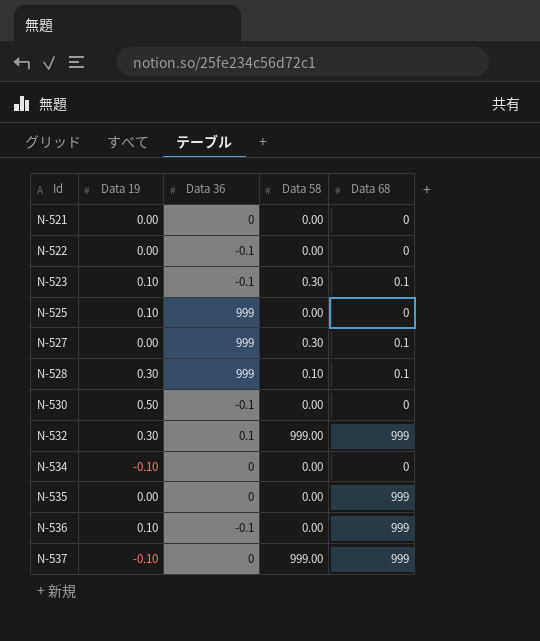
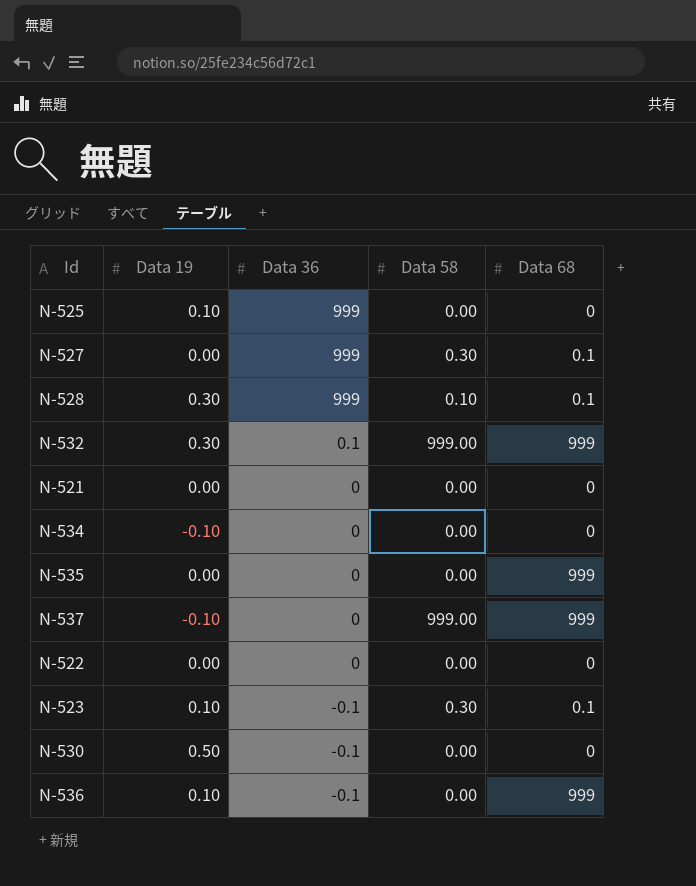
row order: Id ascending -> Data 36 descending
N-522 | Data 36: -0.1 -> 0

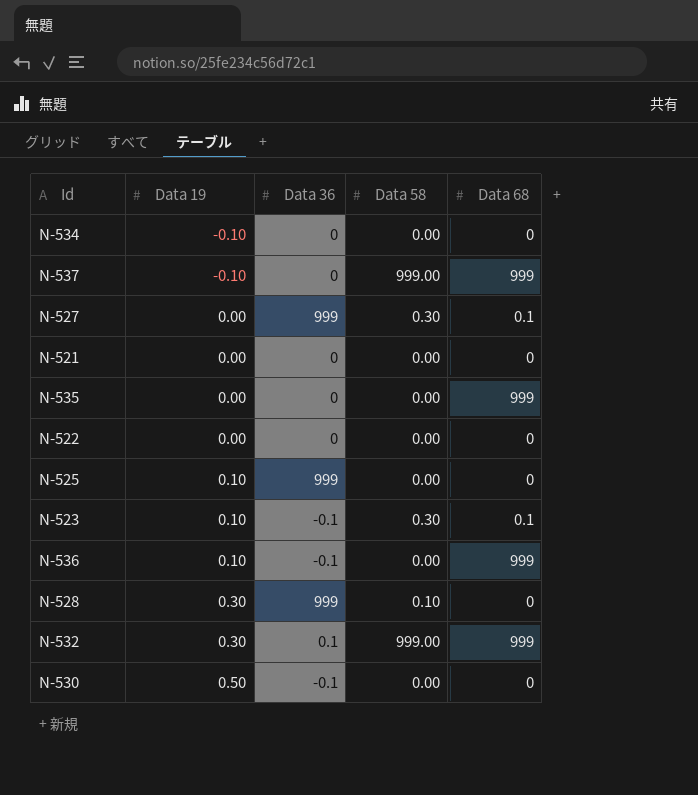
row order: Data 36 descending -> Data 19 ascending
N-528 | Data 68: 0.1 -> 0

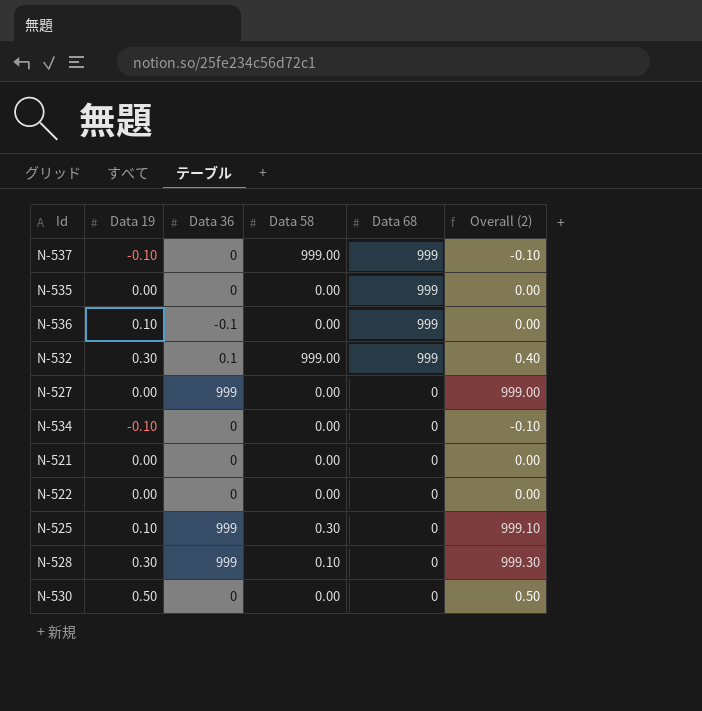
row order: Data 19 ascending -> Data 68 descending
column Overall (2) | formula: none -> [Data 19] + [Data 36]
row N-523: 0.10 | -0.1 | 0.30 | 0.1 -> none
N-527 | Data 58: 0.30 -> 0.00
N-527 | Data 68: 0.1 -> 0
N-525 | Data 58: 0.00 -> 0.30
N-530 | Data 36: -0.1 -> 0

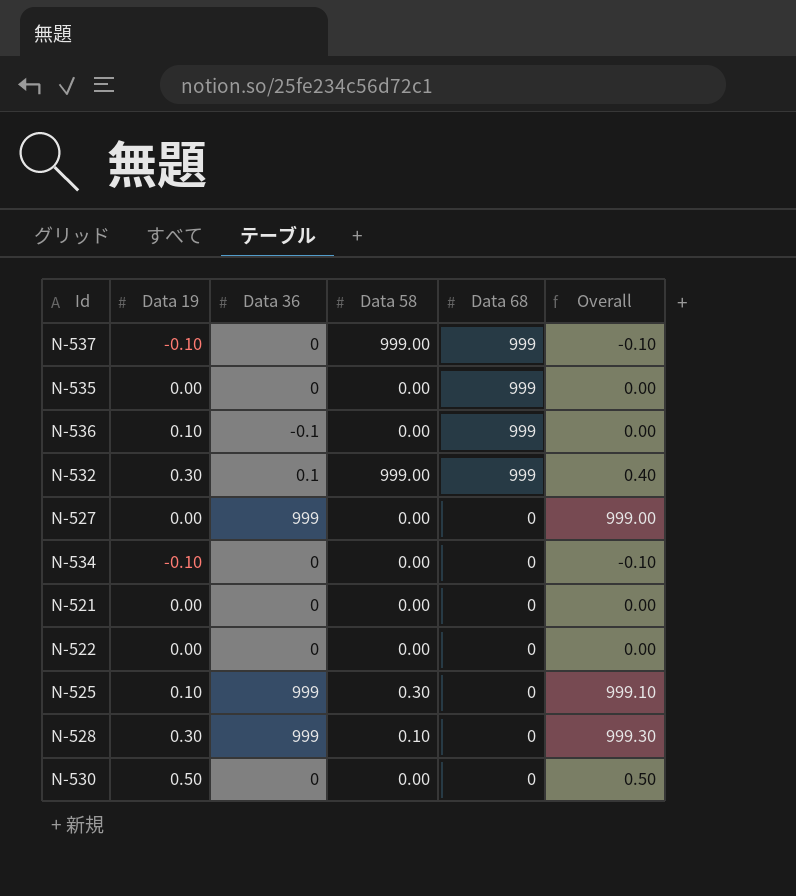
column name: Overall (2) -> Overall

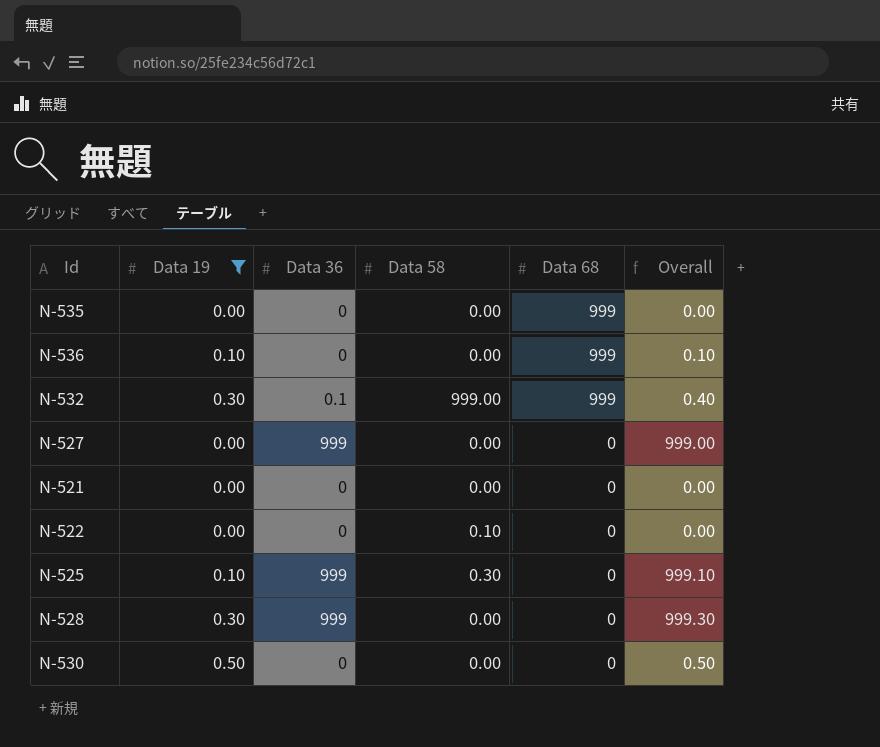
filter: none -> Data 19 != -0.10
N-536 | Data 36: -0.1 -> 0
N-536 | Overall: 0.00 -> 0.10
N-522 | Data 58: 0.00 -> 0.10
N-528 | Data 58: 0.10 -> 0.00

